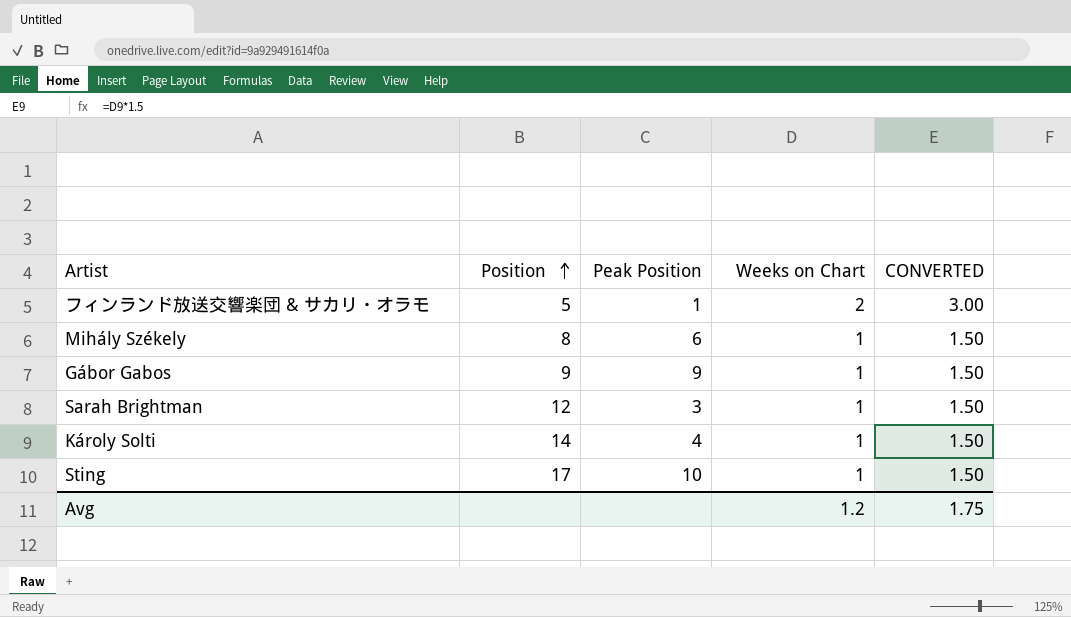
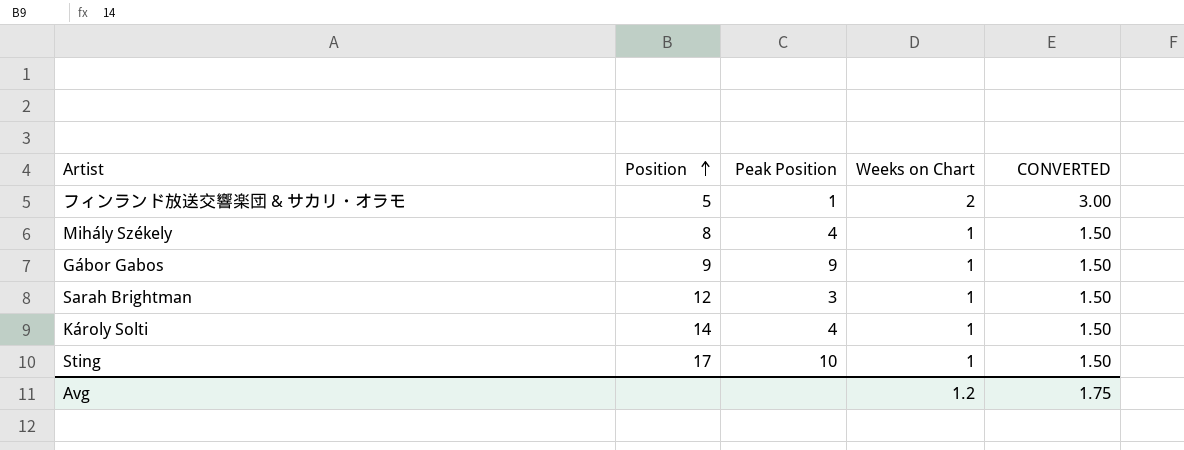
Mihály Székely | Peak Position: 6 -> 4

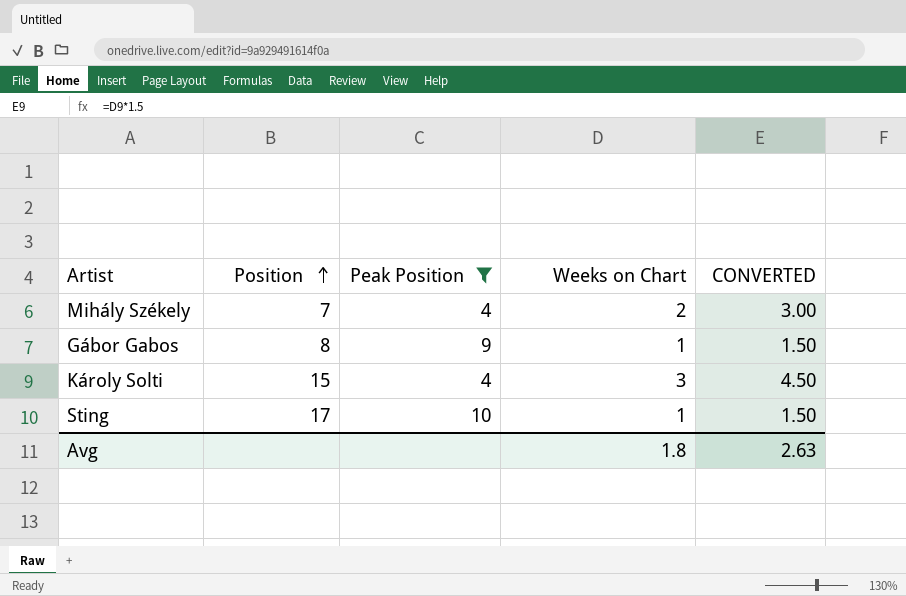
filter: none -> Peak Position >= 4
Mihály Székely | Position: 8 -> 7
Mihály Székely | Weeks on Chart: 1 -> 2
Mihály Székely | CONVERTED: 1.50 -> 3.00
Gábor Gabos | Position: 9 -> 8
Károly Solti | Position: 14 -> 15
Károly Solti | Weeks on Chart: 1 -> 3
Károly Solti | CONVERTED: 1.50 -> 4.50
Avg | Weeks on Chart: 1.2 -> 1.8
Avg | CONVERTED: 1.75 -> 2.63

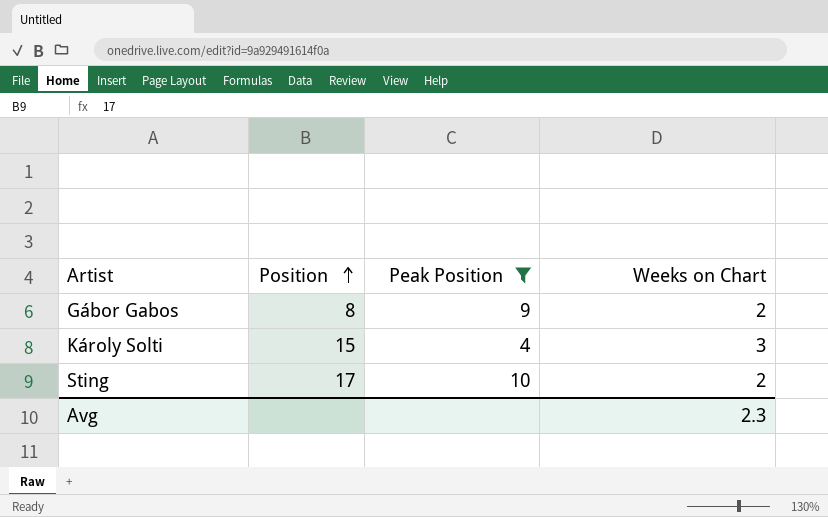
column CONVERTED | formula: [Weeks on Chart] * 1.5 -> none
row Mihály Székely: 7 | 4 | 2 | 3.00 -> none
Gábor Gabos | Weeks on Chart: 1 -> 2
Sting | Weeks on Chart: 1 -> 2
Avg | Weeks on Chart: 1.8 -> 2.3

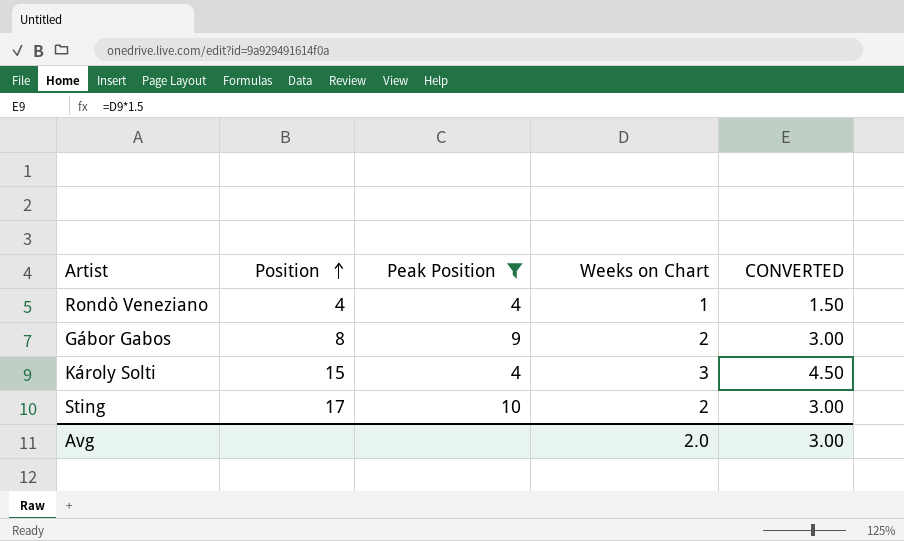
column CONVERTED | formula: none -> [Weeks on Chart] * 1.5
row Rondò Veneziano: none -> 4 | 4 | 1 | 1.50
Avg | Weeks on Chart: 2.3 -> 2.0

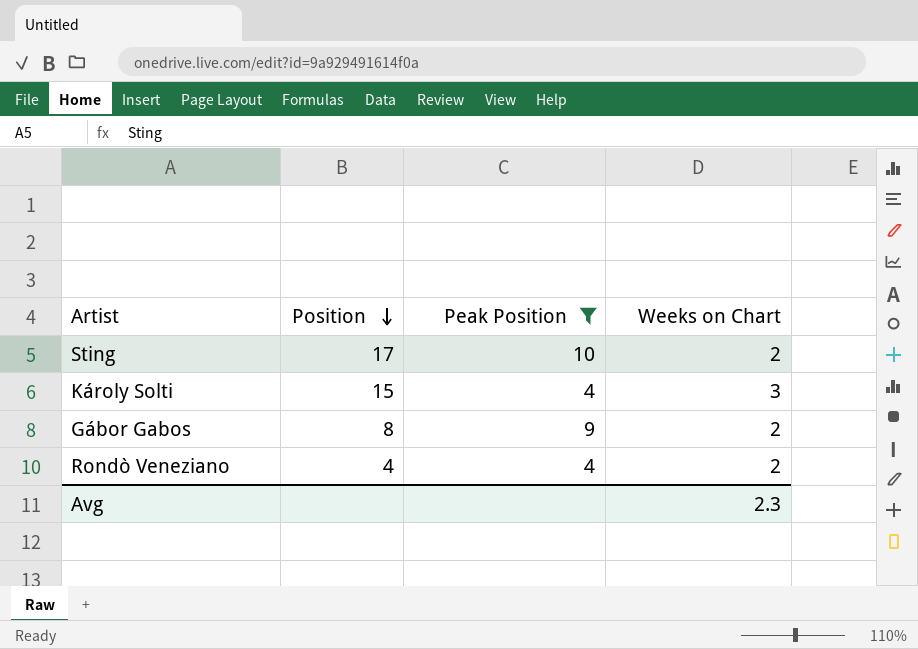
row order: Position ascending -> Position descending
column CONVERTED | formula: [Weeks on Chart] * 1.5 -> none
Rondò Veneziano | Weeks on Chart: 1 -> 2
Avg | Weeks on Chart: 2.0 -> 2.3

